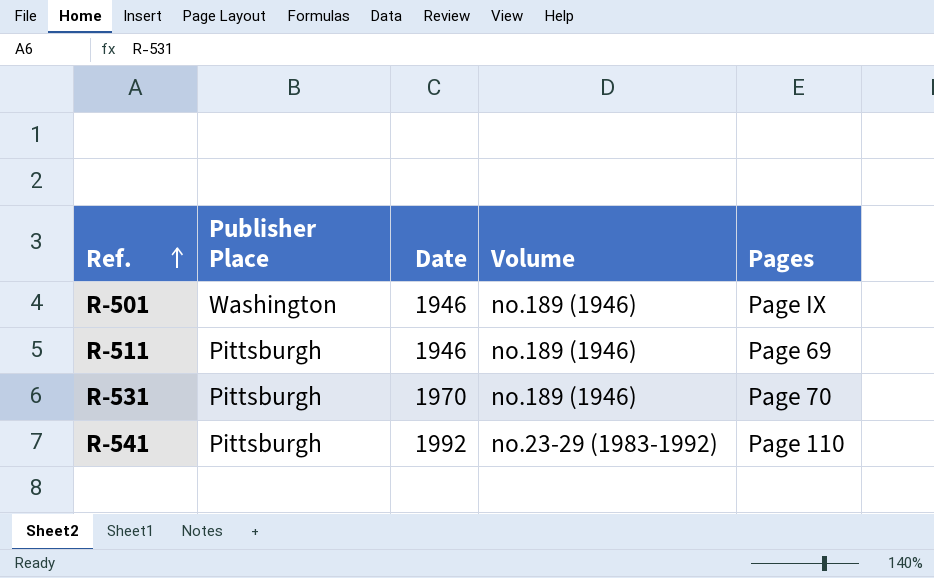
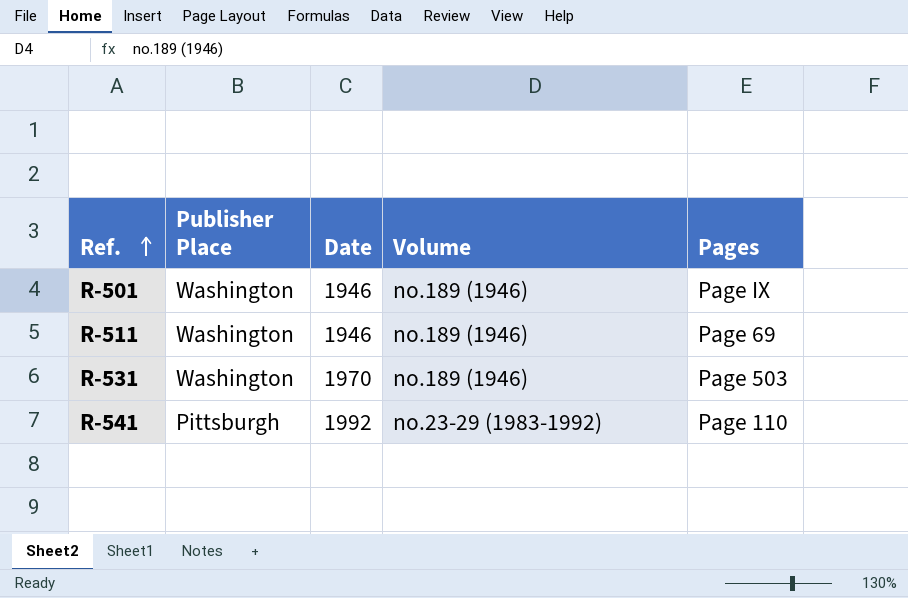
R-511 | Publisher Place: Pittsburgh -> Washington
R-531 | Publisher Place: Pittsburgh -> Washington
R-531 | Pages: Page 70 -> Page 503

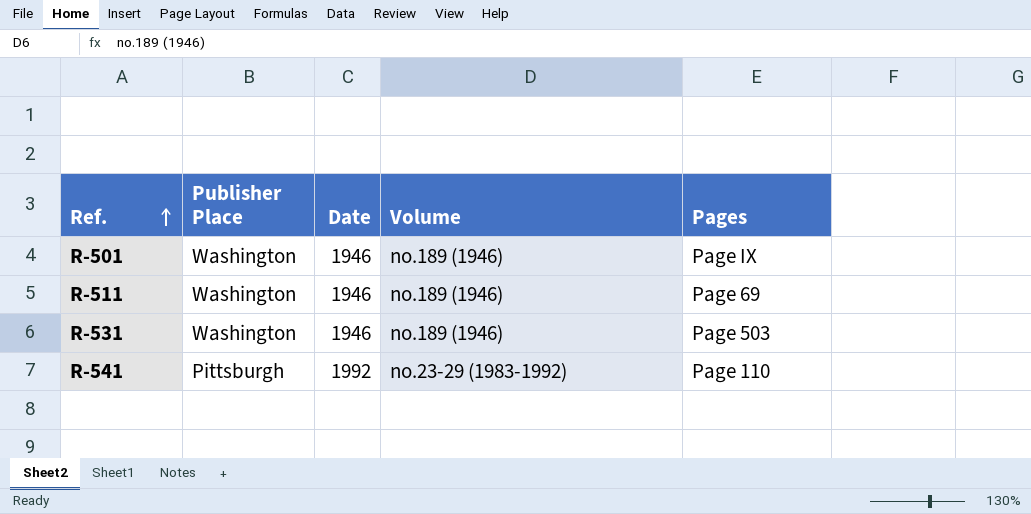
R-531 | Date: 1970 -> 1946

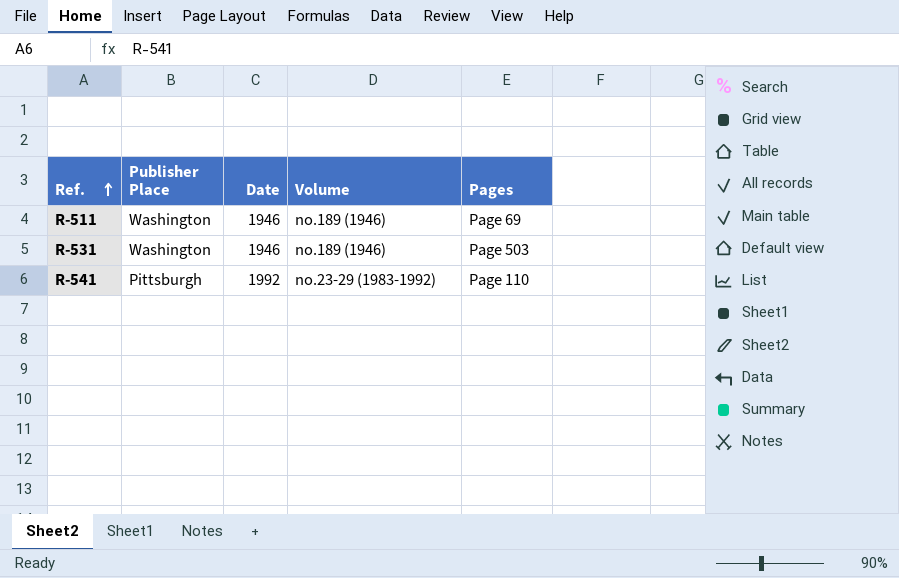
row R-501: Washington | 1946 | no.189 (1946) | Page IX -> none

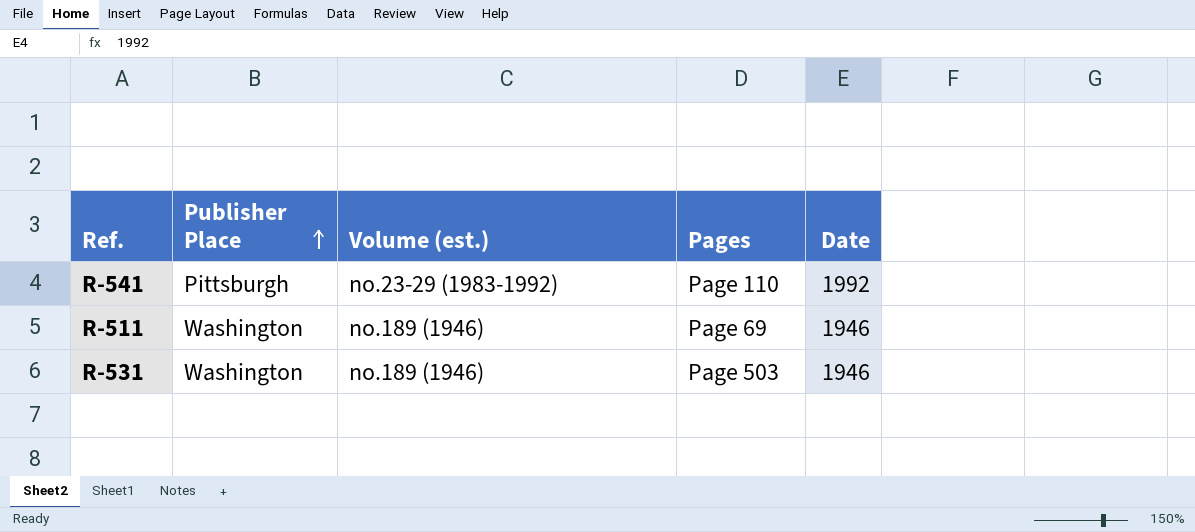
row order: Ref. ascending -> Publisher Place ascending
column name: Volume -> Volume (est.)
column Date | position: 3 -> 5

